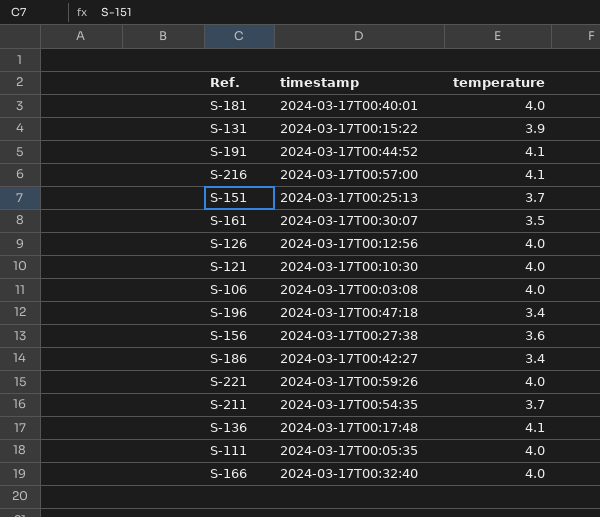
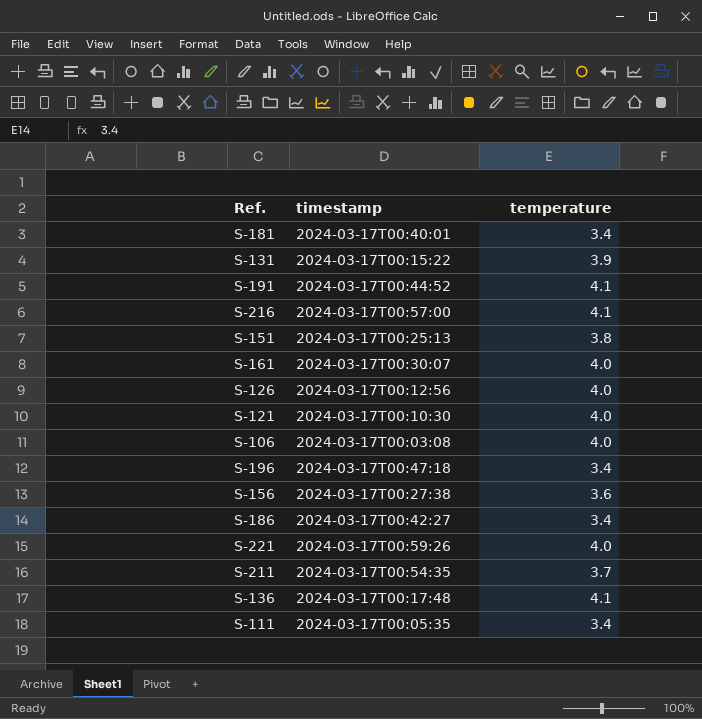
row S-166: 2024-03-17T00:32:40 | 4.0 -> none
S-181 | temperature: 4.0 -> 3.4
S-151 | temperature: 3.7 -> 3.8
S-161 | temperature: 3.5 -> 4.0
S-111 | temperature: 4.0 -> 3.4

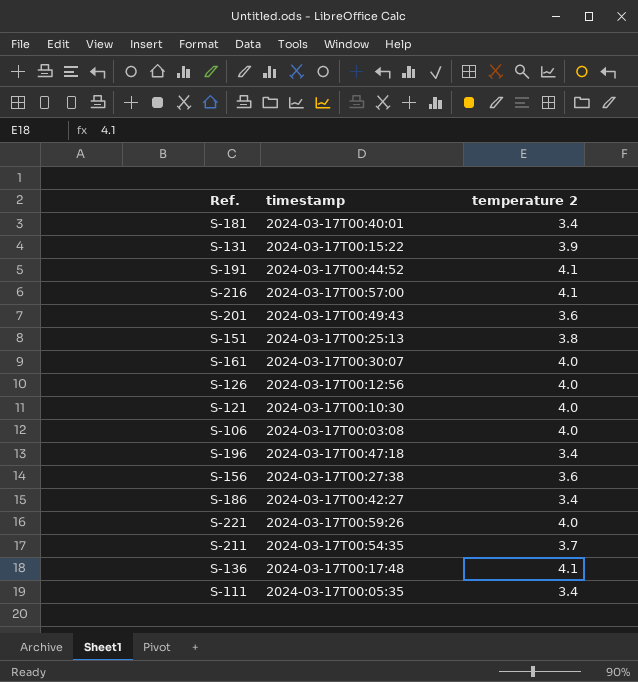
column name: temperature -> temperature 2
row S-201: none -> 2024-03-17T00:49:43 | 3.6

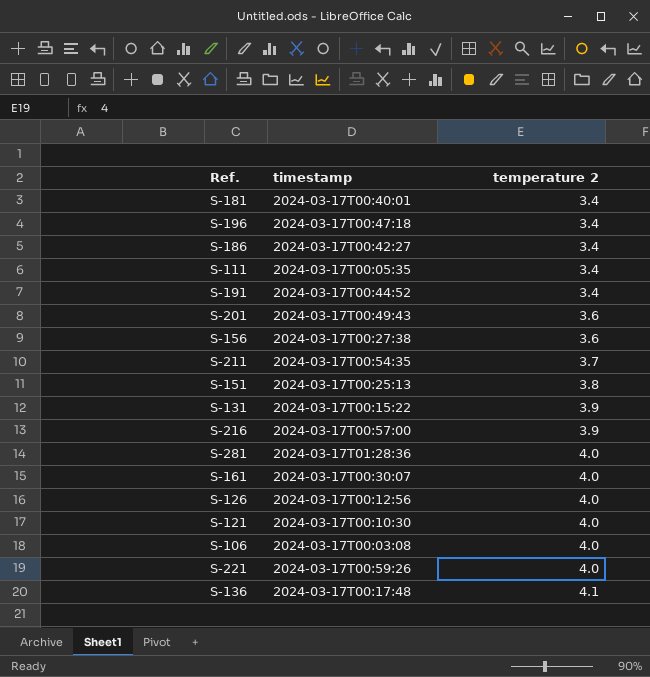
row order: none -> temperature 2 ascending
S-191 | temperature 2: 4.1 -> 3.4
S-216 | temperature 2: 4.1 -> 3.9
row S-281: none -> 2024-03-17T01:28:36 | 4.0

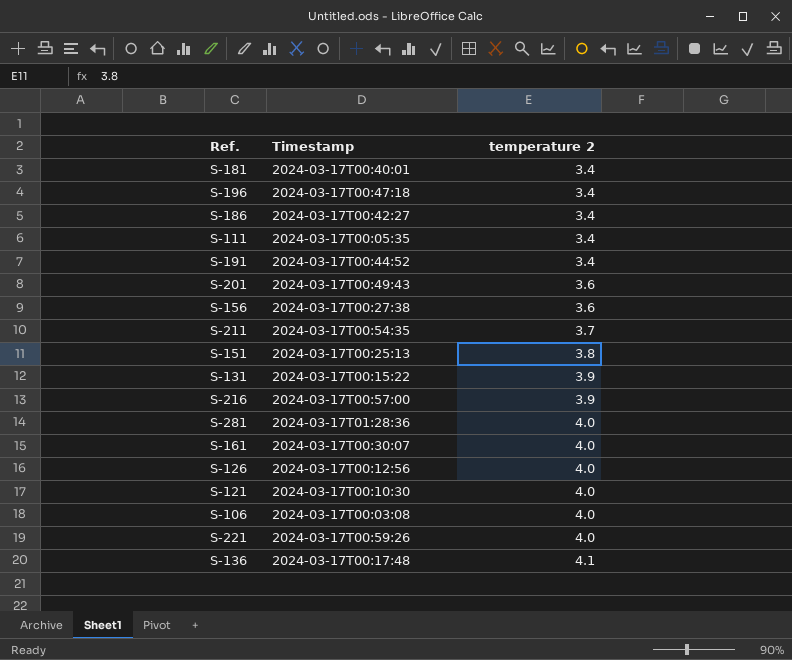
column name: timestamp -> Timestamp

